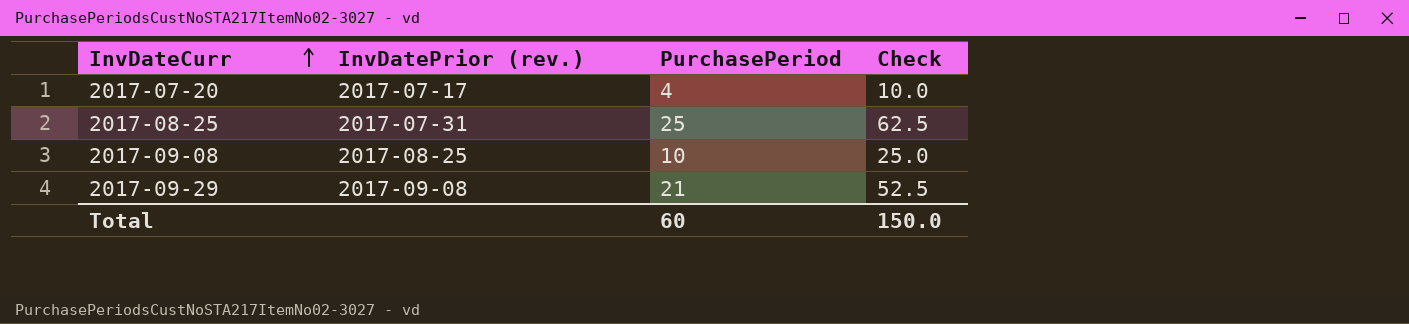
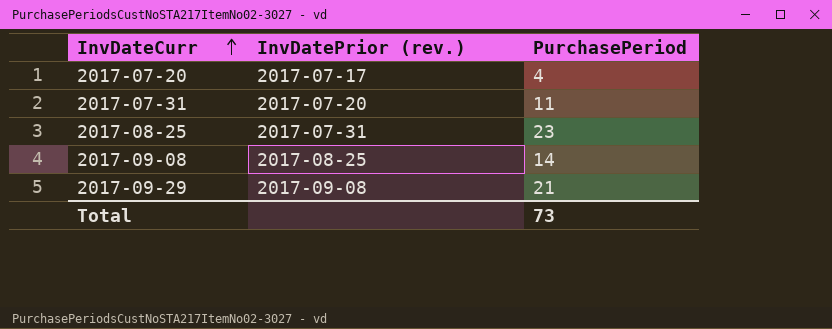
column Check | formula: [PurchasePeriod] * 2.5 -> none
row 2017-07-31: none -> 2017-07-20 | 11
2017-08-25 | PurchasePeriod: 25 -> 23
2017-09-08 | PurchasePeriod: 10 -> 14
Total | PurchasePeriod: 60 -> 73

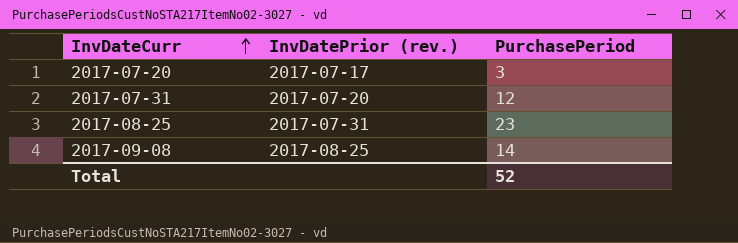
row 2017-09-29: 2017-09-08 | 21 -> none
2017-07-20 | PurchasePeriod: 4 -> 3
2017-07-31 | PurchasePeriod: 11 -> 12
Total | PurchasePeriod: 73 -> 52

